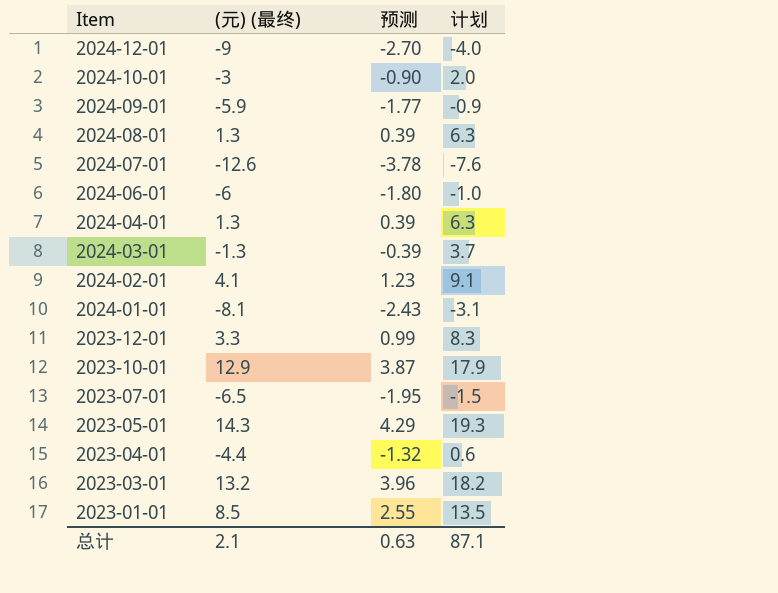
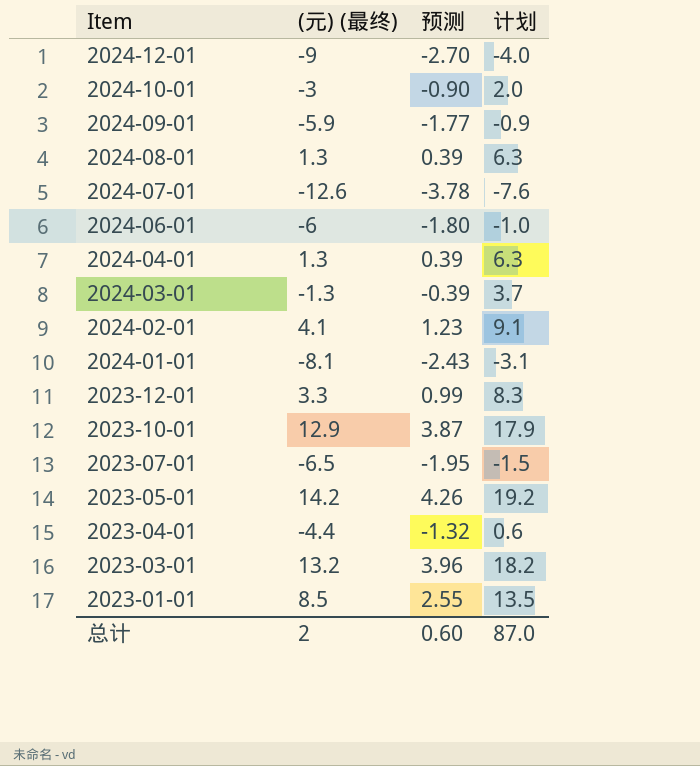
2023-05-01 | (元) (最终): 14.3 -> 14.2
2023-05-01 | 预测: 4.29 -> 4.26
2023-05-01 | 计划: 19.3 -> 19.2
总计 | (元) (最终): 2.1 -> 2
总计 | 预测: 0.63 -> 0.60
总计 | 计划: 87.1 -> 87.0

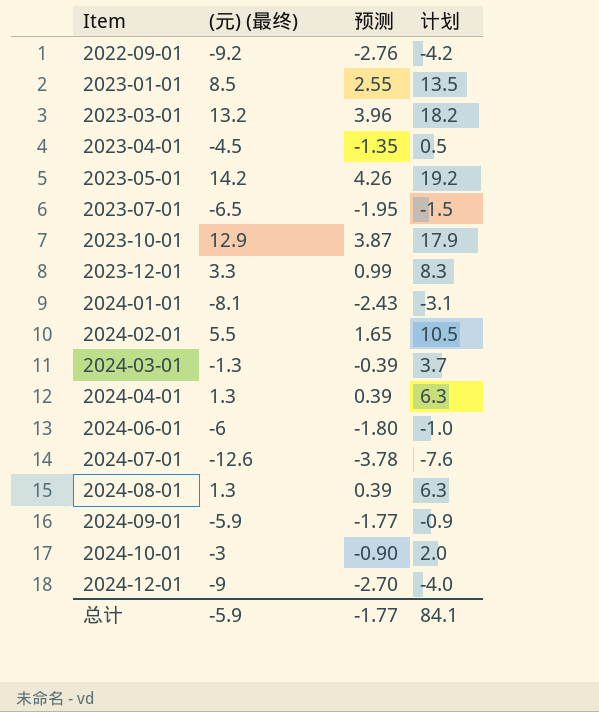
row order: Item descending -> Item ascending
row 2022-09-01: none -> -9.2 | -2.76 | -4.2
2023-04-01 | (元) (最终): -4.4 -> -4.5
2023-04-01 | 预测: -1.32 -> -1.35
2023-04-01 | 计划: 0.6 -> 0.5
2024-02-01 | (元) (最终): 4.1 -> 5.5
2024-02-01 | 预测: 1.23 -> 1.65
2024-02-01 | 计划: 9.1 -> 10.5
总计 | (元) (最终): 2 -> -5.9
总计 | 预测: 0.60 -> -1.77
总计 | 计划: 87.0 -> 84.1

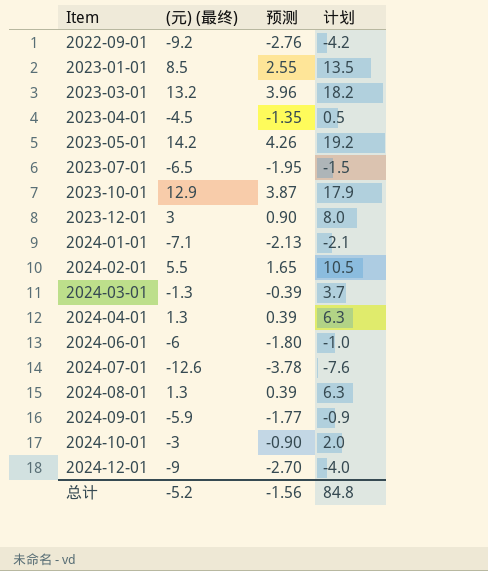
2023-12-01 | (元) (最终): 3.3 -> 3
2023-12-01 | 预测: 0.99 -> 0.90
2023-12-01 | 计划: 8.3 -> 8.0
2024-01-01 | (元) (最终): -8.1 -> -7.1
2024-01-01 | 预测: -2.43 -> -2.13
2024-01-01 | 计划: -3.1 -> -2.1
总计 | (元) (最终): -5.9 -> -5.2
总计 | 预测: -1.77 -> -1.56
总计 | 计划: 84.1 -> 84.8

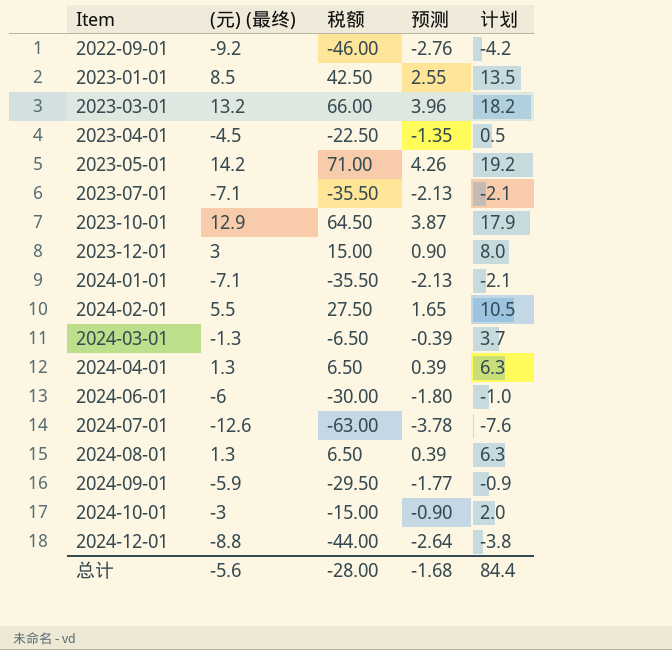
column 税额 | formula: none -> [(元) (最终)] * 5
2023-07-01 | (元) (最终): -6.5 -> -7.1
2023-07-01 | 预测: -1.95 -> -2.13
2023-07-01 | 计划: -1.5 -> -2.1
2024-12-01 | (元) (最终): -9 -> -8.8
2024-12-01 | 预测: -2.70 -> -2.64
2024-12-01 | 计划: -4.0 -> -3.8
总计 | (元) (最终): -5.2 -> -5.6
总计 | 预测: -1.56 -> -1.68
总计 | 计划: 84.8 -> 84.4

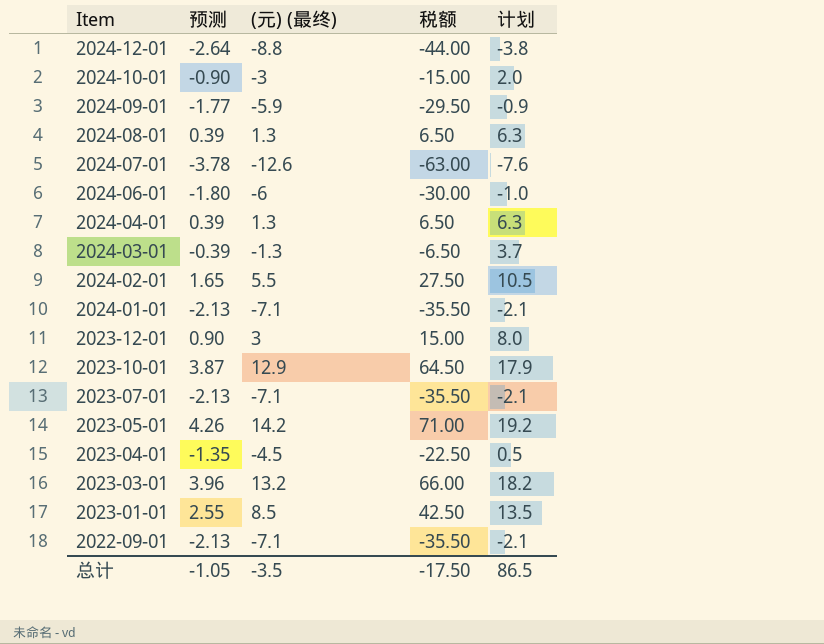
row order: Item ascending -> Item descending
column 预测 | position: 4 -> 2
2022-09-01 | 预测: -2.76 -> -2.13
2022-09-01 | (元) (最终): -9.2 -> -7.1
2022-09-01 | 税额: -46.00 -> -35.50
2022-09-01 | 计划: -4.2 -> -2.1
总计 | 预测: -1.68 -> -1.05
总计 | (元) (最终): -5.6 -> -3.5
总计 | 税额: -28.00 -> -17.50
总计 | 计划: 84.4 -> 86.5

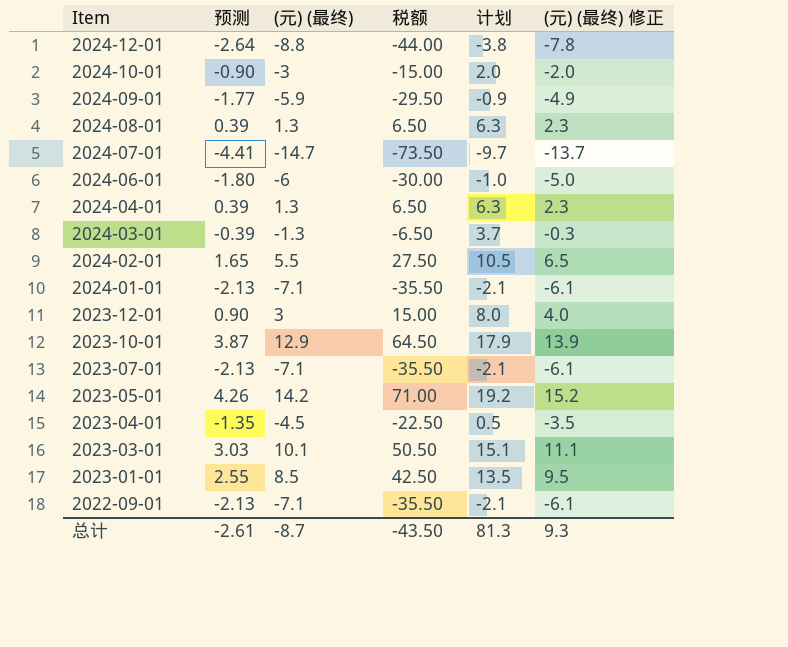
column (元) (最终) 修正 | formula: none -> [(元) (最终)] + 1
2024-07-01 | 预测: -3.78 -> -4.41
2024-07-01 | (元) (最终): -12.6 -> -14.7
2024-07-01 | 税额: -63.00 -> -73.50
2024-07-01 | 计划: -7.6 -> -9.7
2023-03-01 | 预测: 3.96 -> 3.03
2023-03-01 | (元) (最终): 13.2 -> 10.1
2023-03-01 | 税额: 66.00 -> 50.50
2023-03-01 | 计划: 18.2 -> 15.1
总计 | 预测: -1.05 -> -2.61
总计 | (元) (最终): -3.5 -> -8.7
总计 | 税额: -17.50 -> -43.50
总计 | 计划: 86.5 -> 81.3

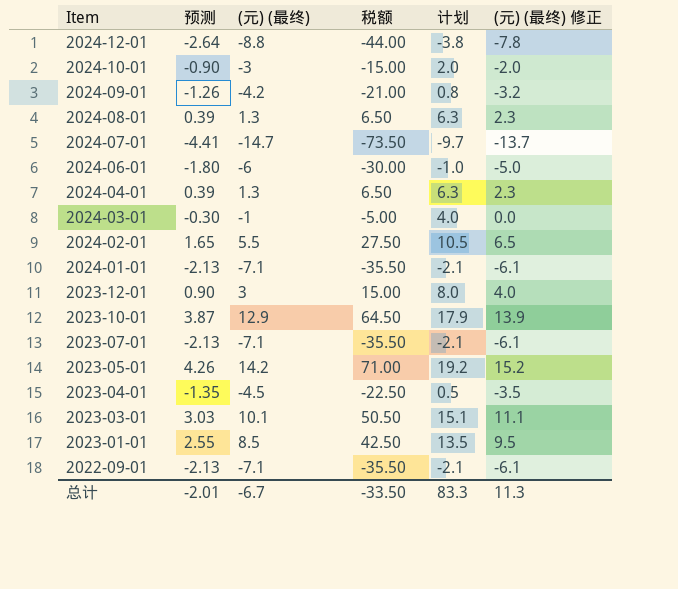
2024-09-01 | 预测: -1.77 -> -1.26
2024-09-01 | (元) (最终): -5.9 -> -4.2
2024-09-01 | 税额: -29.50 -> -21.00
2024-09-01 | 计划: -0.9 -> 0.8
2024-09-01 | (元) (最终) 修正: -4.9 -> -3.2
2024-03-01 | 预测: -0.39 -> -0.30
2024-03-01 | (元) (最终): -1.3 -> -1
2024-03-01 | 税额: -6.50 -> -5.00
2024-03-01 | 计划: 3.7 -> 4.0
2024-03-01 | (元) (最终) 修正: -0.3 -> 0.0
总计 | 预测: -2.61 -> -2.01
总计 | (元) (最终): -8.7 -> -6.7
总计 | 税额: -43.50 -> -33.50
总计 | 计划: 81.3 -> 83.3
总计 | (元) (最终) 修正: 9.3 -> 11.3

